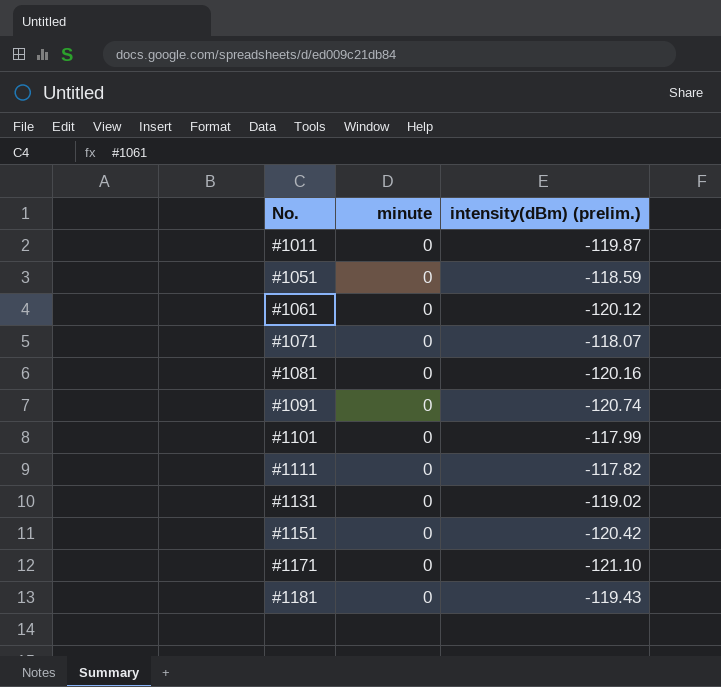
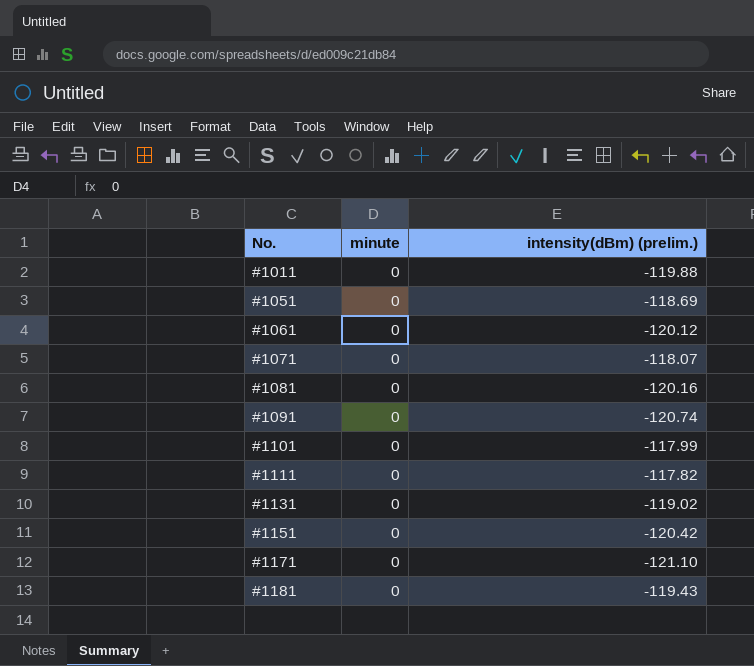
#1011 | intensity(dBm) (prelim.): -119.87 -> -119.88
#1051 | intensity(dBm) (prelim.): -118.59 -> -118.69

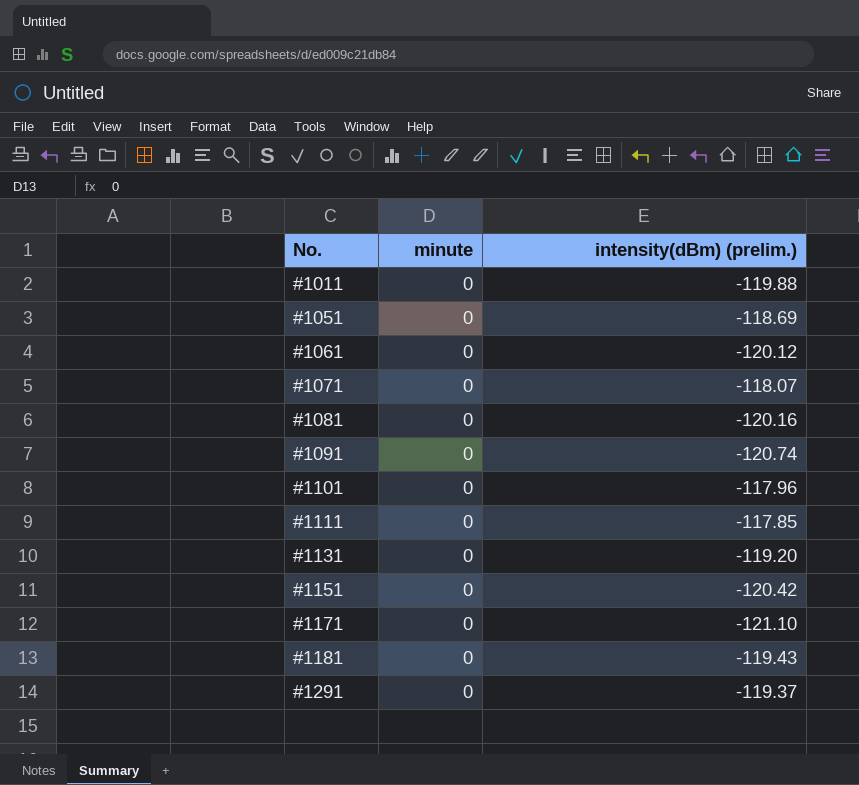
#1101 | intensity(dBm) (prelim.): -117.99 -> -117.96
#1111 | intensity(dBm) (prelim.): -117.82 -> -117.85
#1131 | intensity(dBm) (prelim.): -119.02 -> -119.20
row #1291: none -> 0 | -119.37

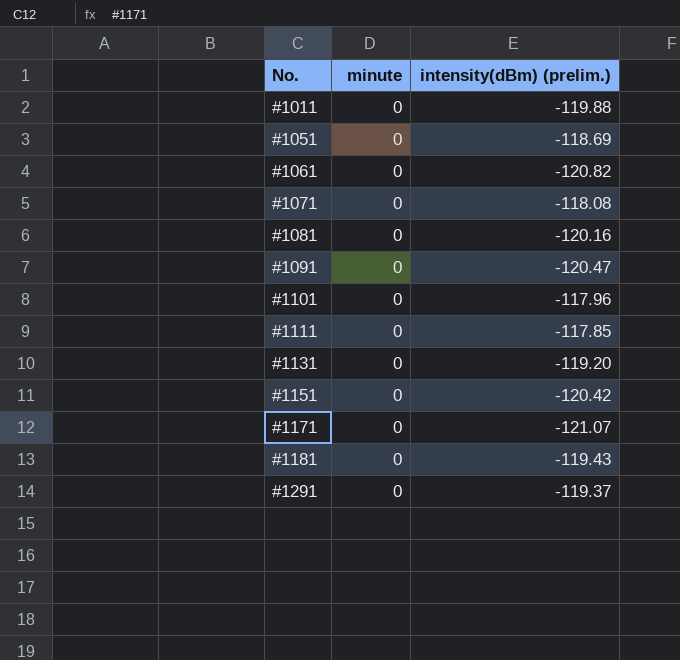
#1061 | intensity(dBm) (prelim.): -120.12 -> -120.82
#1071 | intensity(dBm) (prelim.): -118.07 -> -118.08
#1091 | intensity(dBm) (prelim.): -120.74 -> -120.47
#1171 | intensity(dBm) (prelim.): -121.10 -> -121.07

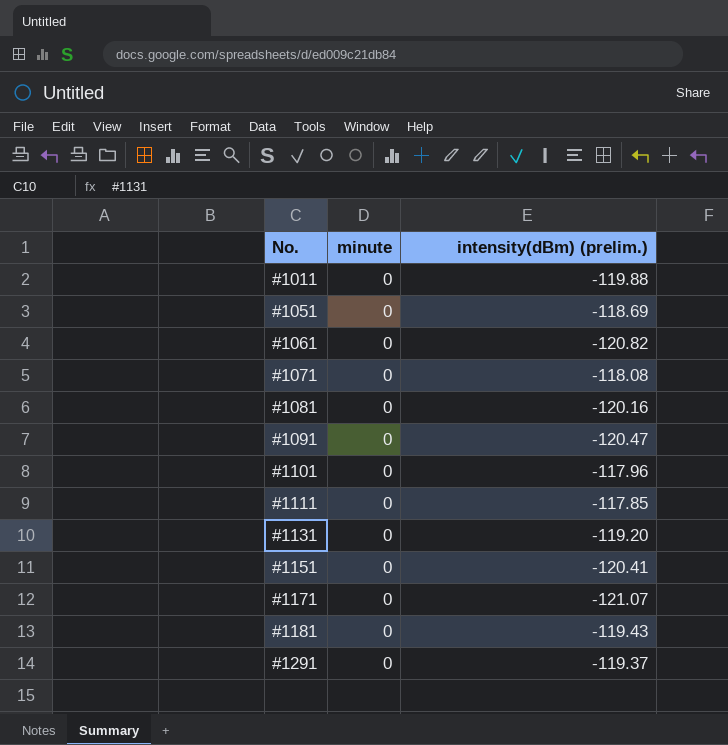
#1151 | intensity(dBm) (prelim.): -120.42 -> -120.41

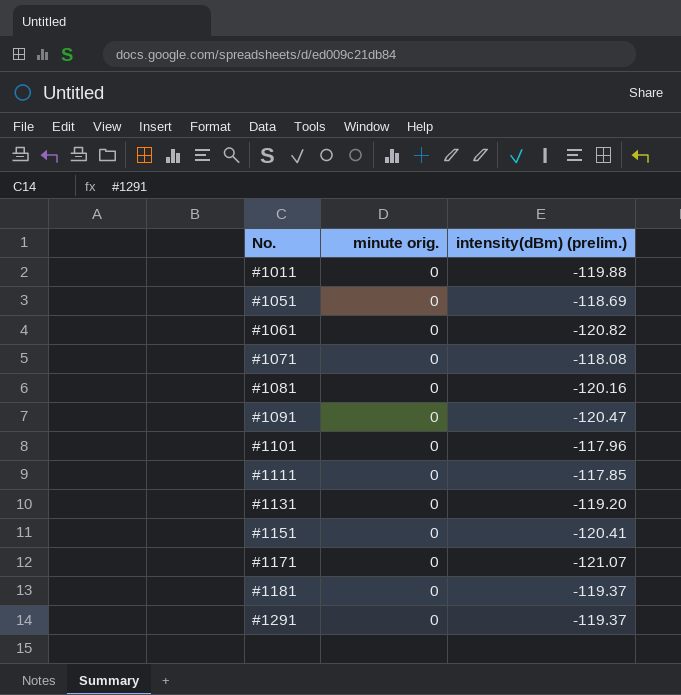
column name: minute -> minute orig.
#1181 | intensity(dBm) (prelim.): -119.43 -> -119.37

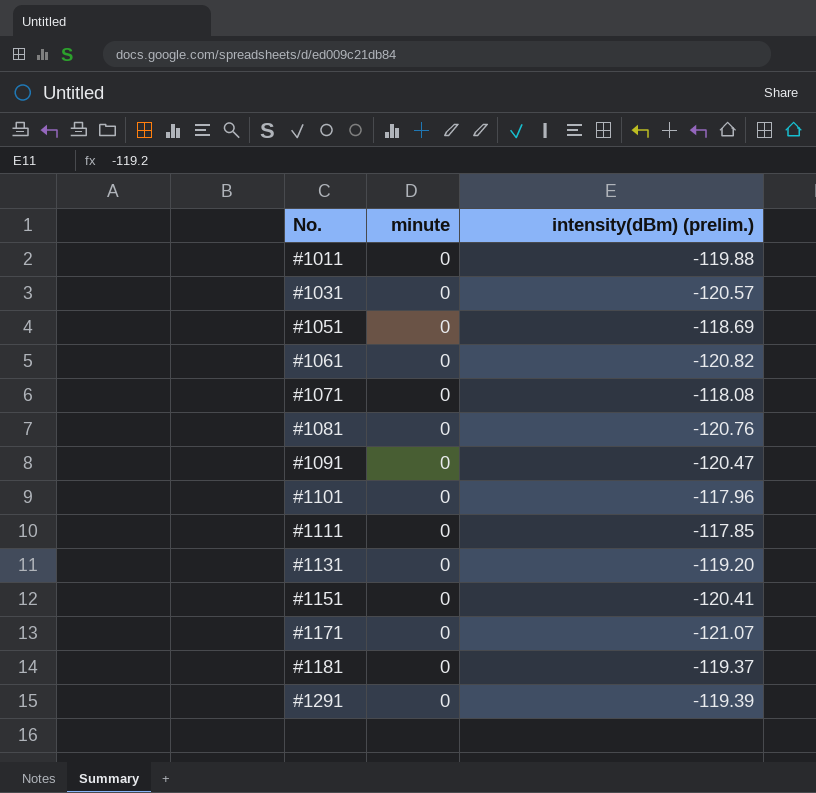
column name: minute orig. -> minute
row #1031: none -> 0 | -120.57
#1081 | intensity(dBm) (prelim.): -120.16 -> -120.76
#1291 | intensity(dBm) (prelim.): -119.37 -> -119.39

